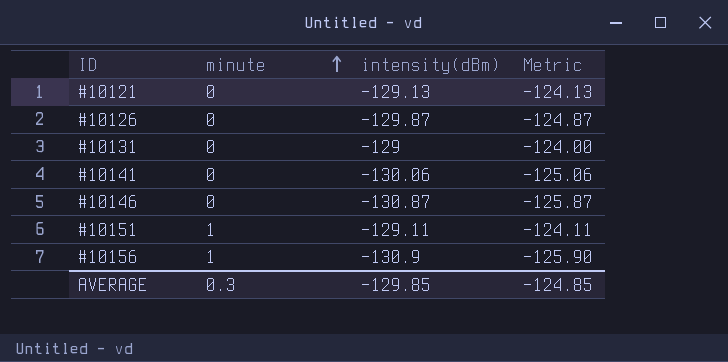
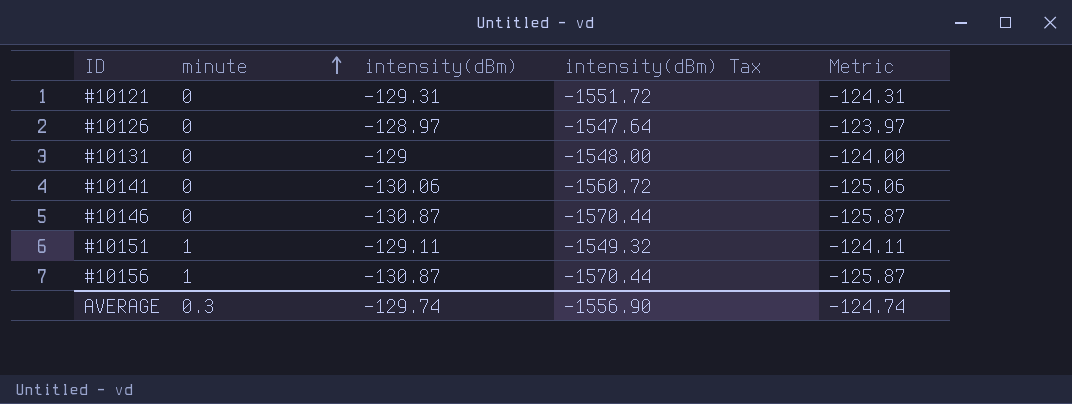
column intensity(dBm) Tax | formula: none -> [intensity(dBm)] * 12
#10121 | intensity(dBm): -129.13 -> -129.31
#10121 | Metric: -124.13 -> -124.31
#10126 | intensity(dBm): -129.87 -> -128.97
#10126 | Metric: -124.87 -> -123.97
#10156 | intensity(dBm): -130.9 -> -130.87
#10156 | Metric: -125.90 -> -125.87
AVERAGE | intensity(dBm): -129.85 -> -129.74
AVERAGE | Metric: -124.85 -> -124.74

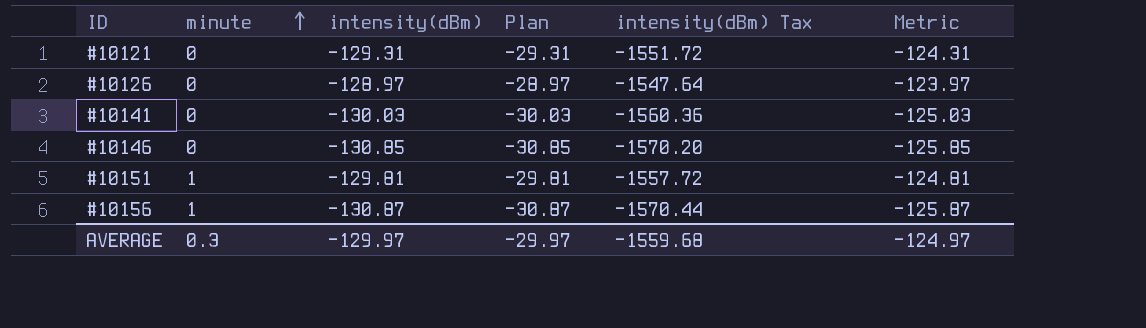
column Plan | formula: none -> [intensity(dBm)] + 100
row #10131: 0 | -129 | -1548.00 | -124.00 -> none
#10141 | intensity(dBm): -130.06 -> -130.03
#10141 | intensity(dBm) Tax: -1560.72 -> -1560.36
#10141 | Metric: -125.06 -> -125.03
#10146 | intensity(dBm): -130.87 -> -130.85
#10146 | intensity(dBm) Tax: -1570.44 -> -1570.20
#10146 | Metric: -125.87 -> -125.85
#10151 | intensity(dBm): -129.11 -> -129.81
#10151 | intensity(dBm) Tax: -1549.32 -> -1557.72
#10151 | Metric: -124.11 -> -124.81
AVERAGE | intensity(dBm): -129.74 -> -129.97
AVERAGE | intensity(dBm) Tax: -1556.90 -> -1559.68
AVERAGE | Metric: -124.74 -> -124.97

